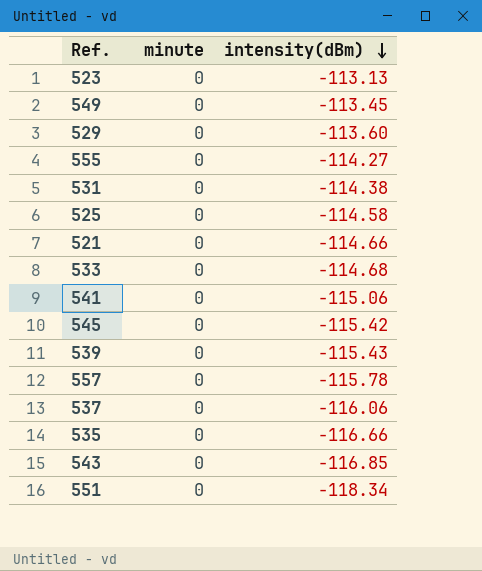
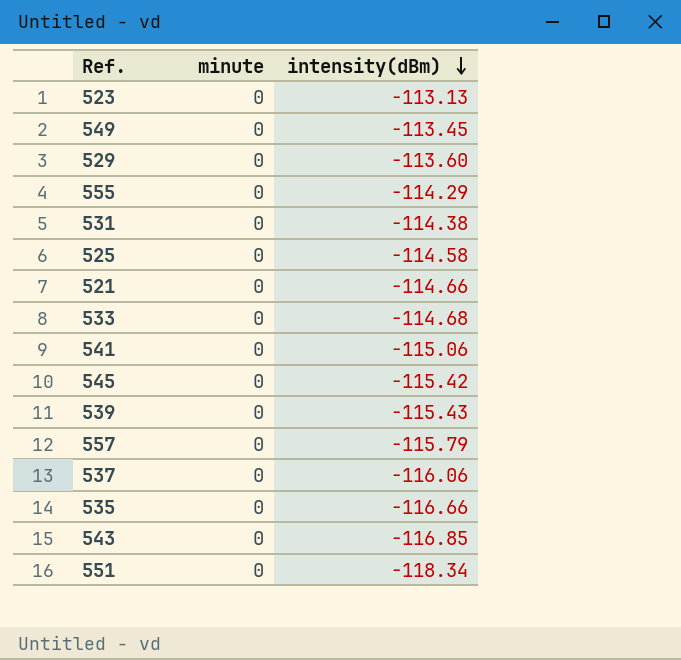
555 | intensity(dBm): -114.27 -> -114.29
557 | intensity(dBm): -115.78 -> -115.79

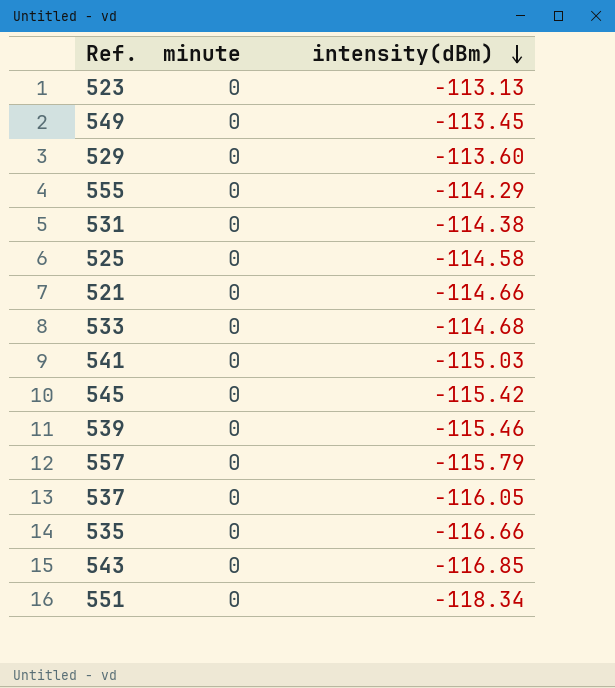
541 | intensity(dBm): -115.06 -> -115.03
539 | intensity(dBm): -115.43 -> -115.46
537 | intensity(dBm): -116.06 -> -116.05

